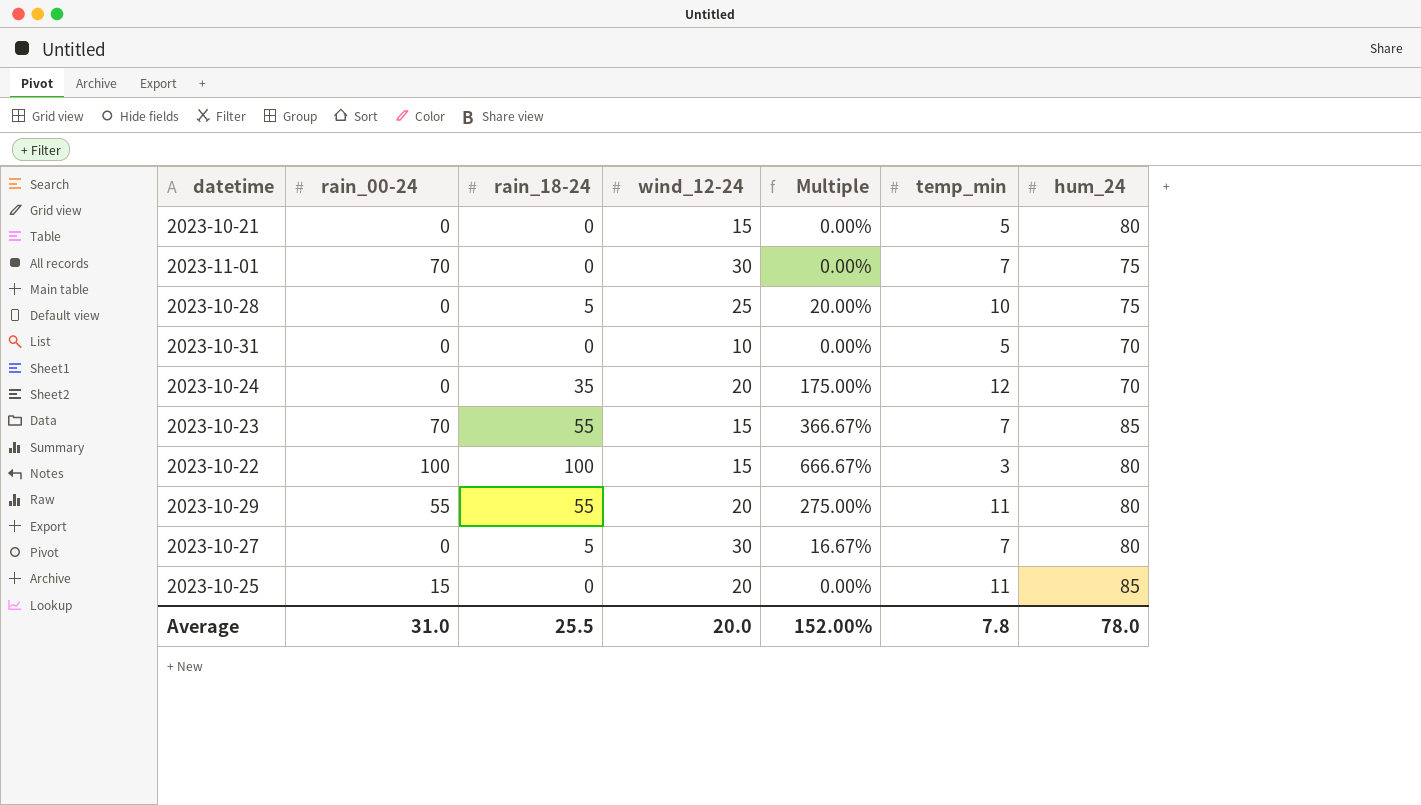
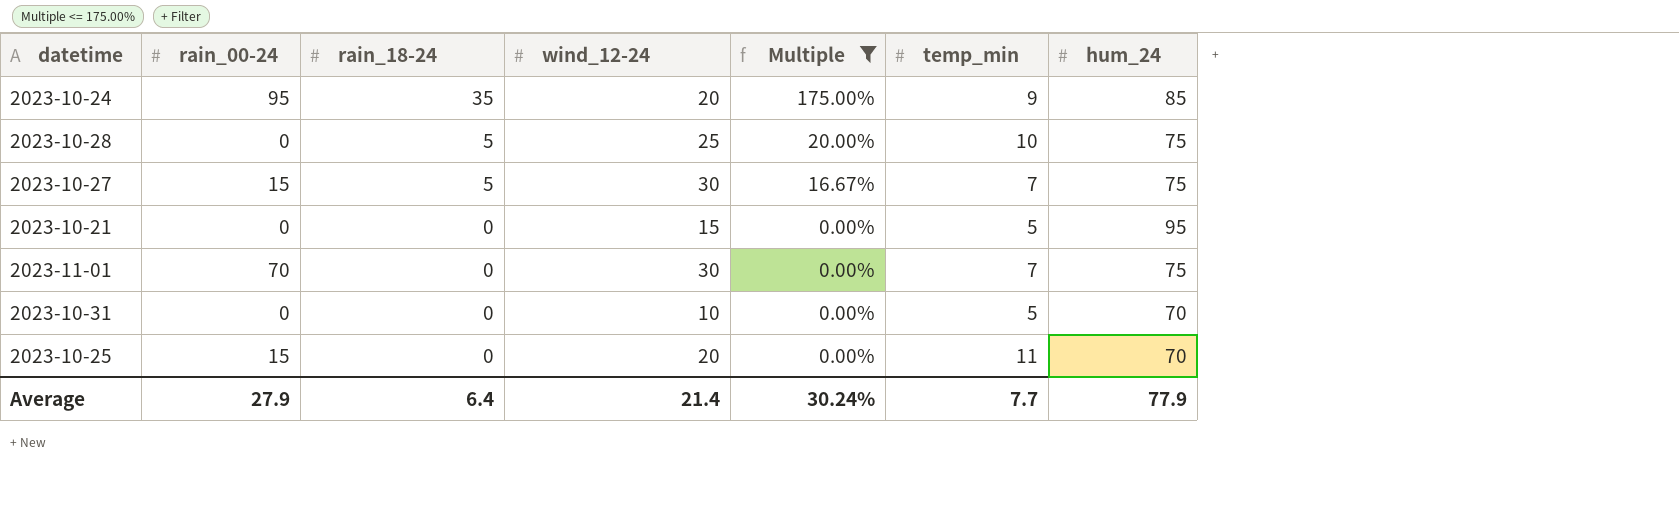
filter: none -> Multiple <= 175.00%
row order: none -> rain_18-24 descending
2023-10-24 | rain_00-24: 0 -> 95
2023-10-24 | temp_min: 12 -> 9
2023-10-24 | hum_24: 70 -> 85
2023-10-27 | rain_00-24: 0 -> 15
2023-10-27 | hum_24: 80 -> 75
2023-10-21 | hum_24: 80 -> 95
2023-10-25 | hum_24: 85 -> 70
Average | rain_00-24: 31.0 -> 27.9
Average | rain_18-24: 25.5 -> 6.4
Average | wind_12-24: 20.0 -> 21.4
Average | Multiple: 152.00% -> 30.24%
Average | temp_min: 7.8 -> 7.7
Average | hum_24: 78.0 -> 77.9

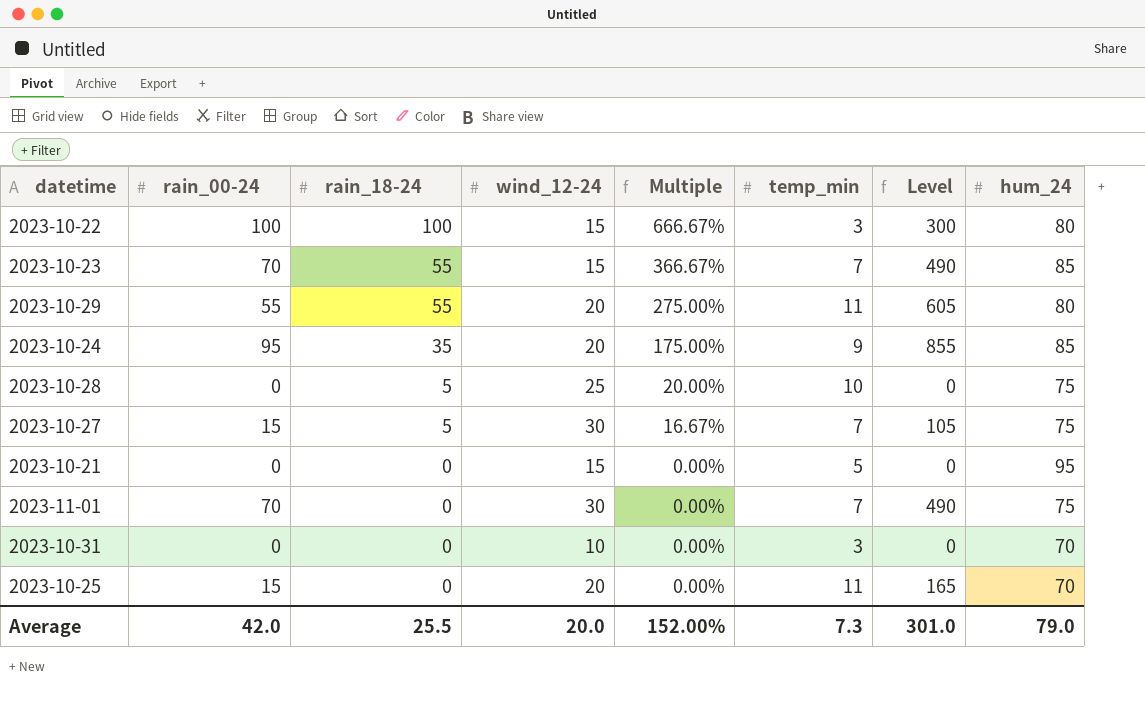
filter: Multiple <= 175.00% -> none
column Level | formula: none -> [rain_00-24] * [temp_min]
2023-10-31 | temp_min: 5 -> 3
Average | rain_00-24: 27.9 -> 42.0
Average | rain_18-24: 6.4 -> 25.5
Average | wind_12-24: 21.4 -> 20.0
Average | Multiple: 30.24% -> 152.00%
Average | temp_min: 7.7 -> 7.3
Average | hum_24: 77.9 -> 79.0

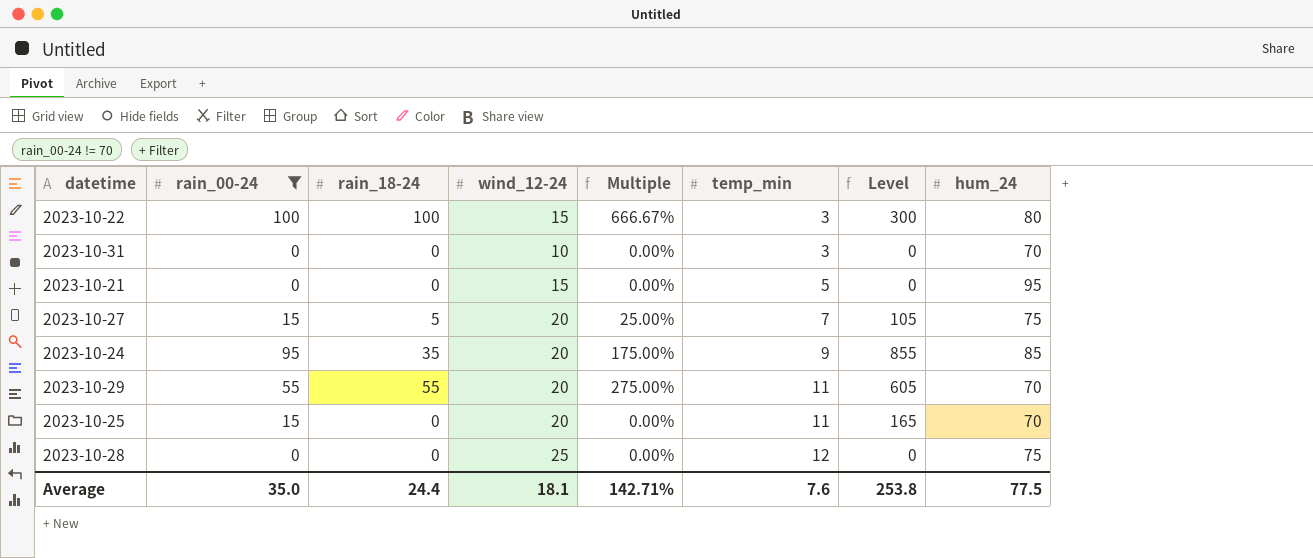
filter: none -> rain_00-24 != 70
row order: rain_18-24 descending -> temp_min ascending
2023-10-27 | wind_12-24: 30 -> 20
2023-10-27 | Multiple: 16.67% -> 25.00%
2023-10-29 | hum_24: 80 -> 70
2023-10-28 | rain_18-24: 5 -> 0
2023-10-28 | Multiple: 20.00% -> 0.00%
2023-10-28 | temp_min: 10 -> 12
Average | rain_00-24: 42.0 -> 35.0
Average | rain_18-24: 25.5 -> 24.4
Average | wind_12-24: 20.0 -> 18.1
Average | Multiple: 152.00% -> 142.71%
Average | temp_min: 7.3 -> 7.6
Average | Level: 301.0 -> 253.8
Average | hum_24: 79.0 -> 77.5

